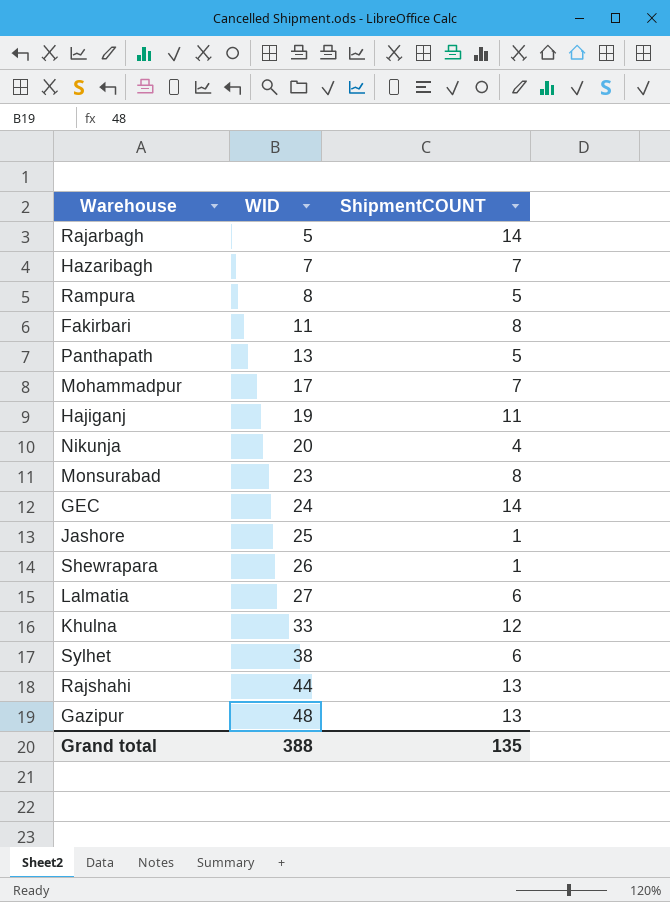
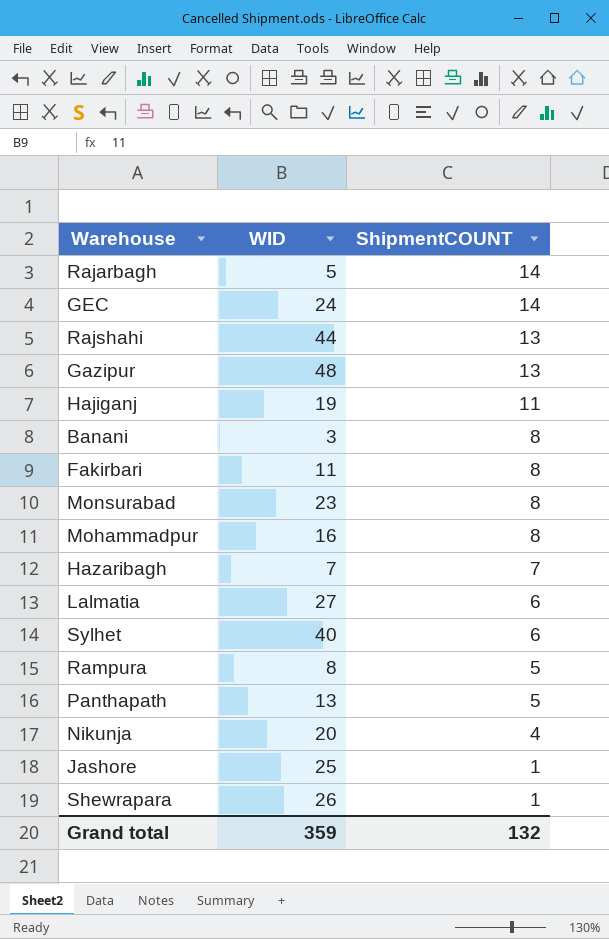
row order: WID ascending -> ShipmentCOUNT descending
row Khulna: 33 | 12 -> none
row Banani: none -> 3 | 8
Mohammadpur | WID: 17 -> 16
Mohammadpur | ShipmentCOUNT: 7 -> 8
Sylhet | WID: 38 -> 40
Grand total | WID: 388 -> 359
Grand total | ShipmentCOUNT: 135 -> 132

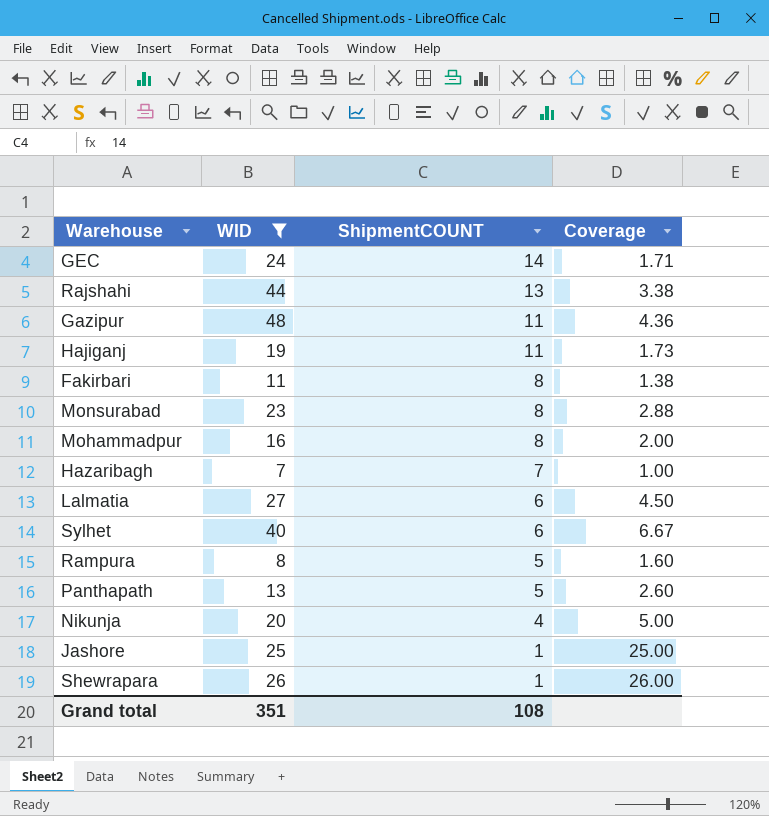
filter: none -> WID >= 7
column Coverage | formula: none -> [WID] / [ShipmentCOUNT]
Gazipur | ShipmentCOUNT: 13 -> 11
Grand total | WID: 359 -> 351
Grand total | ShipmentCOUNT: 132 -> 108

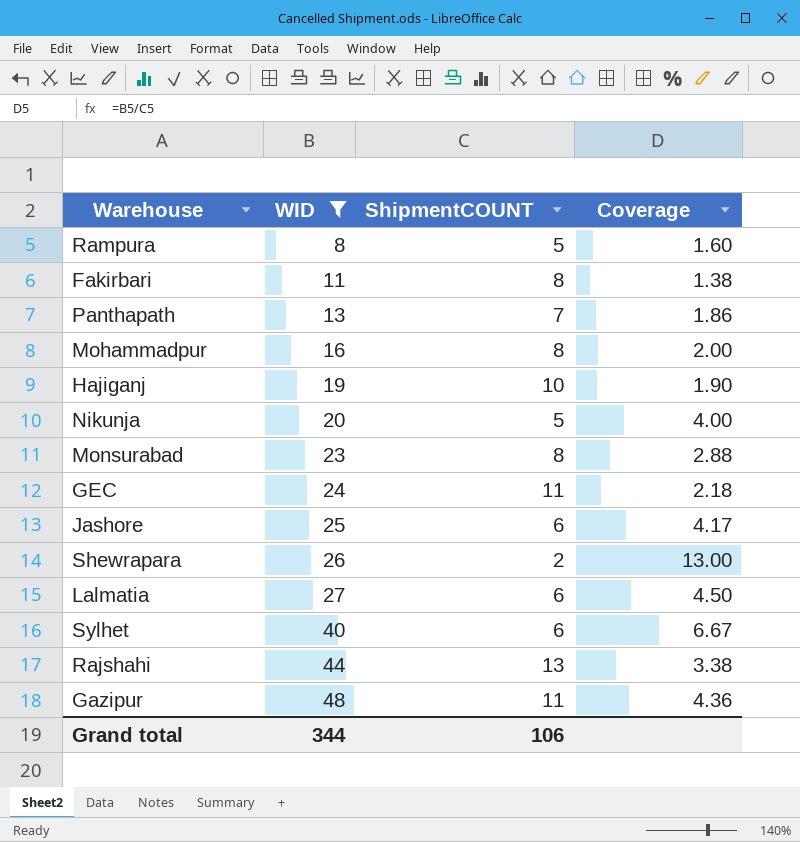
row order: ShipmentCOUNT descending -> WID ascending
row Hazaribagh: 7 | 7 | 1.00 -> none
Panthapath | ShipmentCOUNT: 5 -> 7
Panthapath | Coverage: 2.60 -> 1.86
Hajiganj | ShipmentCOUNT: 11 -> 10
Hajiganj | Coverage: 1.73 -> 1.90
Nikunja | ShipmentCOUNT: 4 -> 5
Nikunja | Coverage: 5.00 -> 4.00
GEC | ShipmentCOUNT: 14 -> 11
GEC | Coverage: 1.71 -> 2.18
Jashore | ShipmentCOUNT: 1 -> 6
Jashore | Coverage: 25.00 -> 4.17
Shewrapara | ShipmentCOUNT: 1 -> 2
Shewrapara | Coverage: 26.00 -> 13.00
Grand total | WID: 351 -> 344
Grand total | ShipmentCOUNT: 108 -> 106

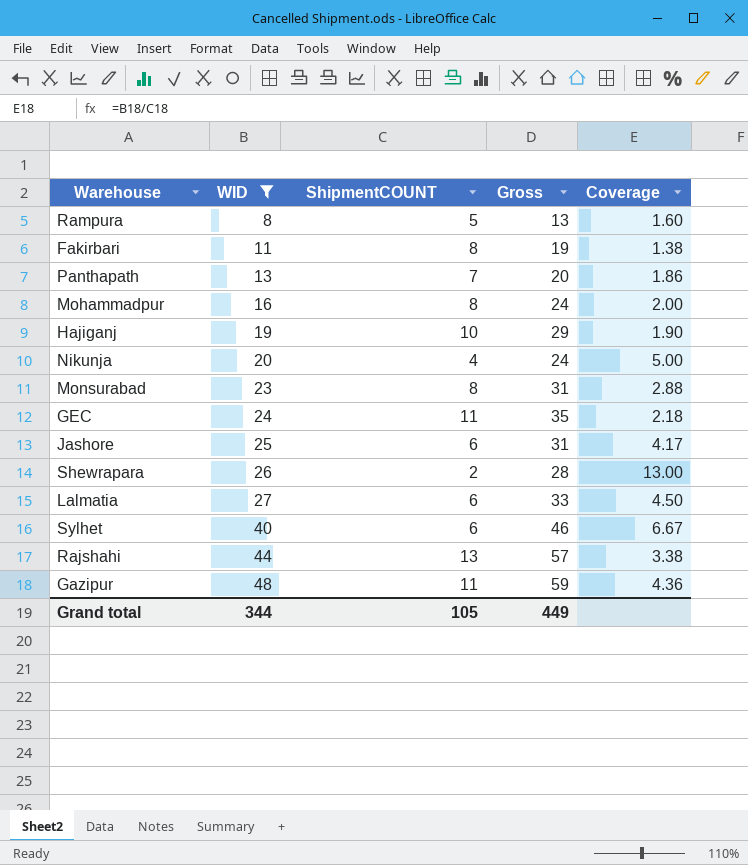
column Gross | formula: none -> [WID] + [ShipmentCOUNT]
Nikunja | ShipmentCOUNT: 5 -> 4
Nikunja | Coverage: 4.00 -> 5.00
Grand total | ShipmentCOUNT: 106 -> 105

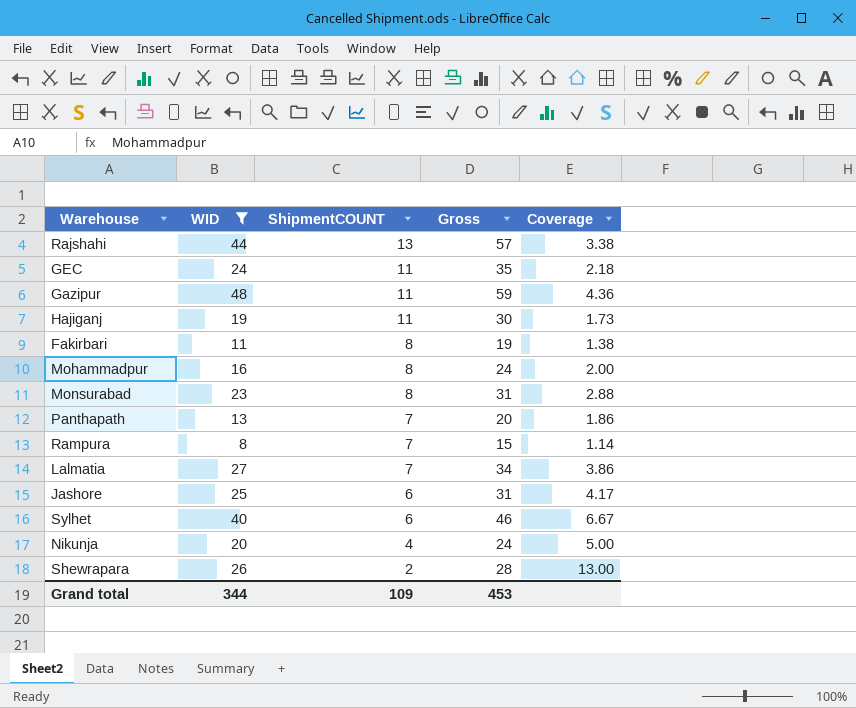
row order: WID ascending -> ShipmentCOUNT descending
Hajiganj | ShipmentCOUNT: 10 -> 11
Hajiganj | Gross: 29 -> 30
Hajiganj | Coverage: 1.90 -> 1.73
Rampura | ShipmentCOUNT: 5 -> 7
Rampura | Gross: 13 -> 15
Rampura | Coverage: 1.60 -> 1.14
Lalmatia | ShipmentCOUNT: 6 -> 7
Lalmatia | Gross: 33 -> 34
Lalmatia | Coverage: 4.50 -> 3.86
Grand total | ShipmentCOUNT: 105 -> 109
Grand total | Gross: 449 -> 453

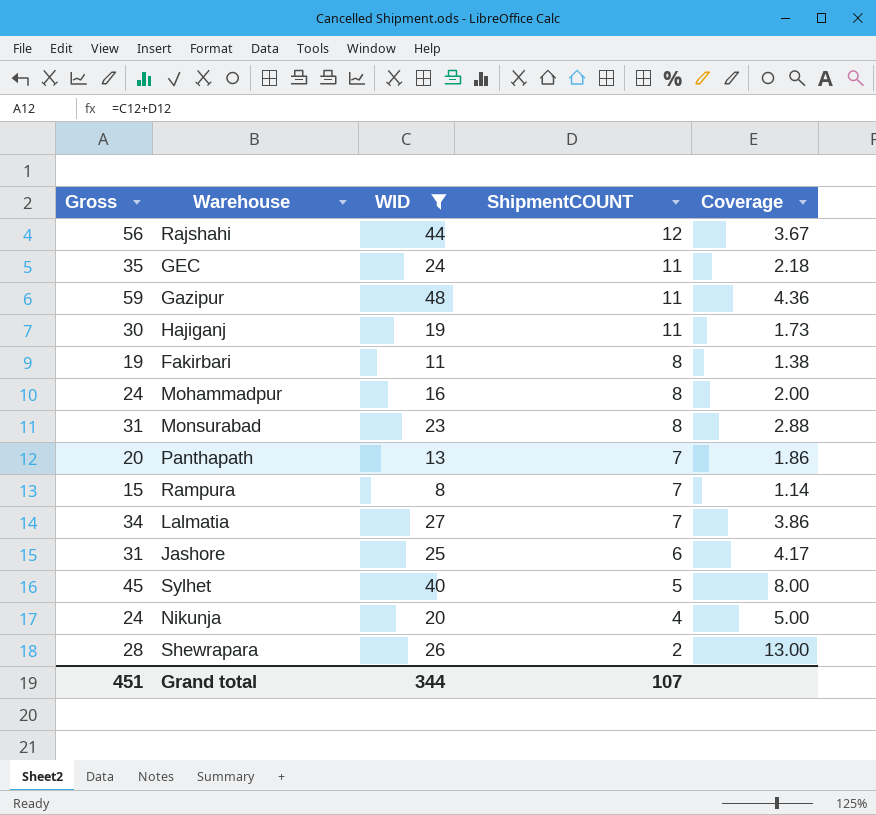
column Gross | position: 4 -> 1
Rajshahi | Gross: 57 -> 56
Rajshahi | ShipmentCOUNT: 13 -> 12
Rajshahi | Coverage: 3.38 -> 3.67
Sylhet | Gross: 46 -> 45
Sylhet | ShipmentCOUNT: 6 -> 5
Sylhet | Coverage: 6.67 -> 8.00
Grand total | Gross: 453 -> 451
Grand total | ShipmentCOUNT: 109 -> 107

